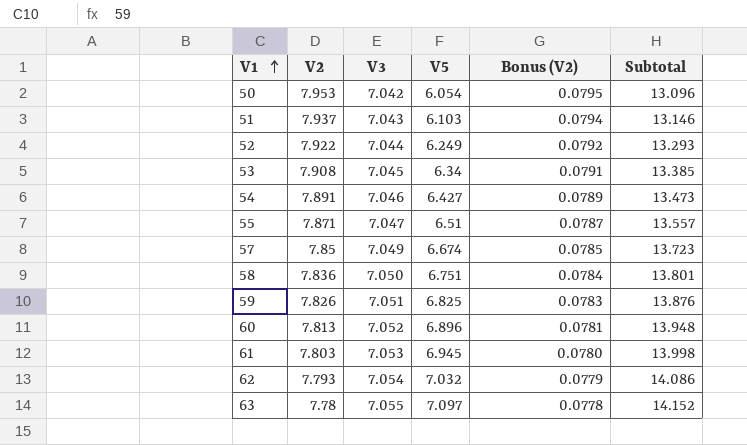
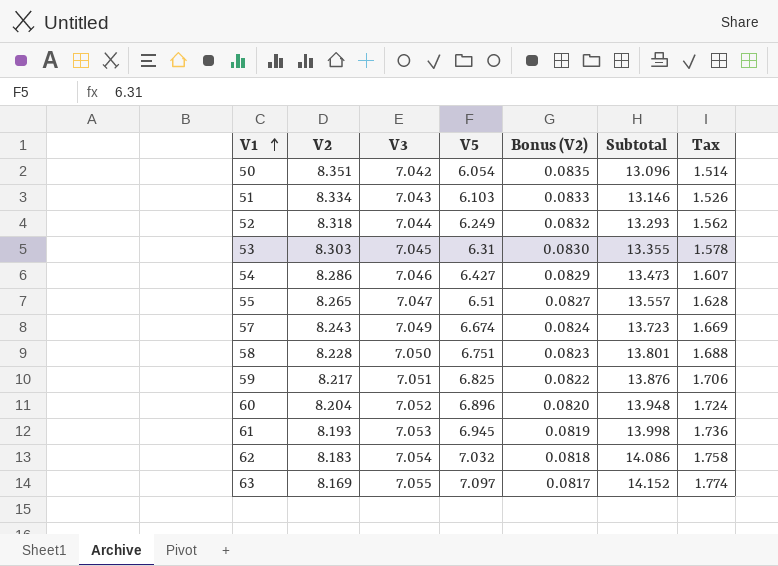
column Tax | formula: none -> [V5] * 0.25
50 | V2: 7.953 -> 8.351
50 | Bonus (V2): 0.0795 -> 0.0835
51 | V2: 7.937 -> 8.334
51 | Bonus (V2): 0.0794 -> 0.0833
52 | V2: 7.922 -> 8.318
52 | Bonus (V2): 0.0792 -> 0.0832
53 | V2: 7.908 -> 8.303
53 | V5: 6.34 -> 6.31
53 | Bonus (V2): 0.0791 -> 0.0830
53 | Subtotal: 13.385 -> 13.355
54 | V2: 7.891 -> 8.286
54 | Bonus (V2): 0.0789 -> 0.0829
55 | V2: 7.871 -> 8.265
55 | Bonus (V2): 0.0787 -> 0.0827
57 | V2: 7.85 -> 8.243
57 | Bonus (V2): 0.0785 -> 0.0824
58 | V2: 7.836 -> 8.228
58 | Bonus (V2): 0.0784 -> 0.0823
59 | V2: 7.826 -> 8.217
59 | Bonus (V2): 0.0783 -> 0.0822
60 | V2: 7.813 -> 8.204
60 | Bonus (V2): 0.0781 -> 0.0820
61 | V2: 7.803 -> 8.193
61 | Bonus (V2): 0.0780 -> 0.0819
62 | V2: 7.793 -> 8.183
62 | Bonus (V2): 0.0779 -> 0.0818
63 | V2: 7.78 -> 8.169
63 | Bonus (V2): 0.0778 -> 0.0817

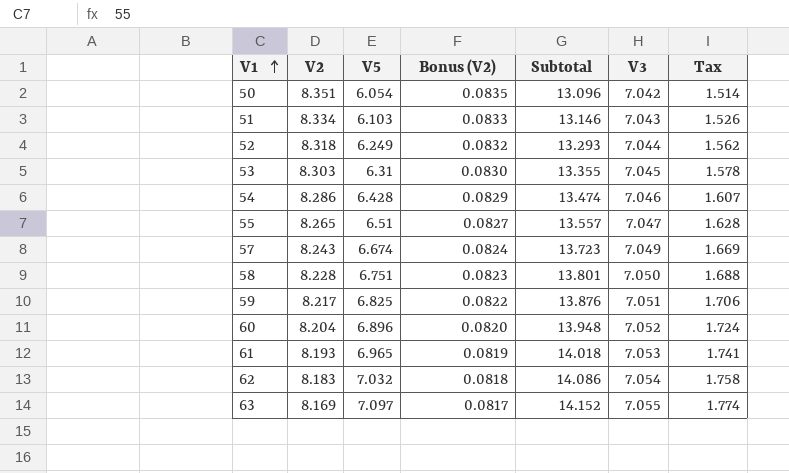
column V3 | position: 3 -> 6
54 | V5: 6.427 -> 6.428
54 | Subtotal: 13.473 -> 13.474
61 | V5: 6.945 -> 6.965
61 | Subtotal: 13.998 -> 14.018
61 | Tax: 1.736 -> 1.741

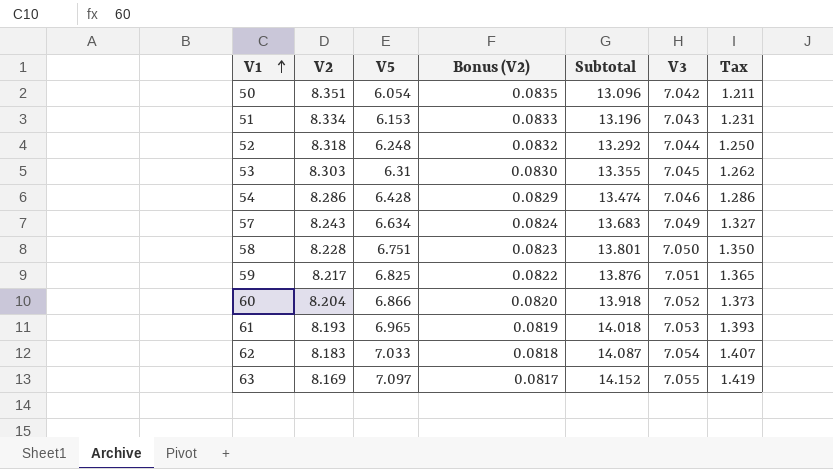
column Tax | formula: [V5] * 0.25 -> [V5] * 0.2
row 55: 8.265 | 6.51 | 0.0827 | 13.557 | 7.047 | 1.628 -> none
51 | V5: 6.103 -> 6.153
51 | Subtotal: 13.146 -> 13.196
52 | V5: 6.249 -> 6.248
52 | Subtotal: 13.293 -> 13.292
57 | V5: 6.674 -> 6.634
57 | Subtotal: 13.723 -> 13.683
60 | V5: 6.896 -> 6.866
60 | Subtotal: 13.948 -> 13.918
62 | V5: 7.032 -> 7.033
62 | Subtotal: 14.086 -> 14.087

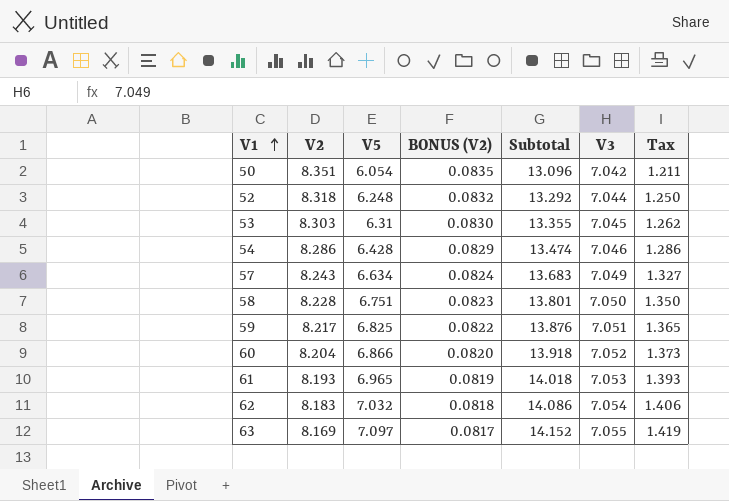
column name: Bonus (V2) -> BONUS (V2)
row 51: 8.334 | 6.153 | 0.0833 | 13.196 | 7.043 | 1.231 -> none
62 | V5: 7.033 -> 7.032
62 | Subtotal: 14.087 -> 14.086
62 | Tax: 1.407 -> 1.406

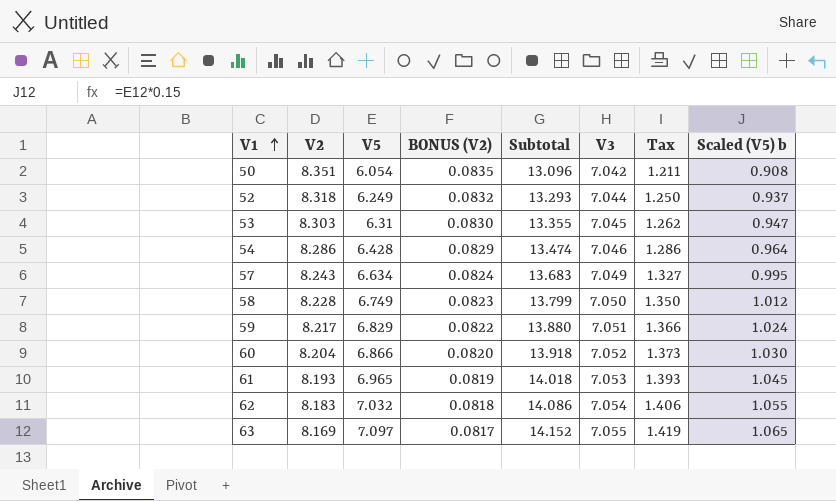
column Scaled (V5) b | formula: none -> [V5] * 0.15
52 | V5: 6.248 -> 6.249
52 | Subtotal: 13.292 -> 13.293
58 | V5: 6.751 -> 6.749
58 | Subtotal: 13.801 -> 13.799
59 | V5: 6.825 -> 6.829
59 | Subtotal: 13.876 -> 13.880
59 | Tax: 1.365 -> 1.366

